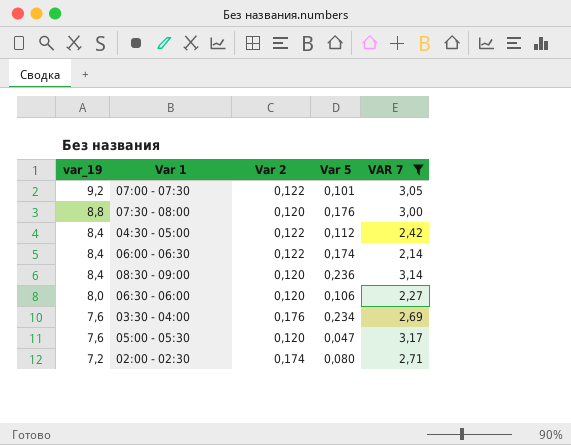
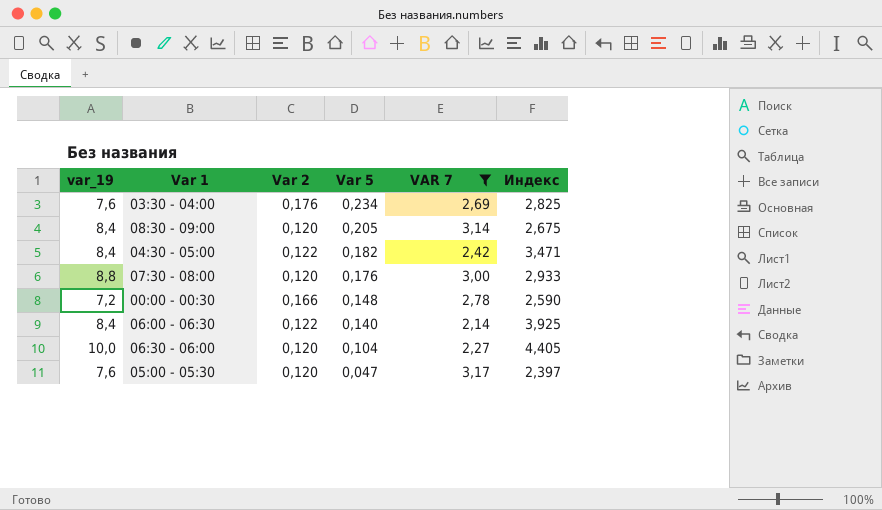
row order: var_19 descending -> Var 5 descending
column Индекс | formula: none -> [var_19] / [VAR 7]
row 07:00 - 07:30: 9,2 | 0,122 | 0,101 | 3,05 -> none
row 02:00 - 02:30: 7,2 | 0,174 | 0,080 | 2,71 -> none
08:30 - 09:00 | Var 5: 0,236 -> 0,205
04:30 - 05:00 | Var 5: 0,112 -> 0,182
row 00:00 - 00:30: none -> 7,2 | 0,166 | 0,148 | 2,78 | 2,590
06:00 - 06:30 | Var 5: 0,174 -> 0,140
06:30 - 06:00 | var_19: 8,0 -> 10,0
06:30 - 06:00 | Var 5: 0,106 -> 0,104

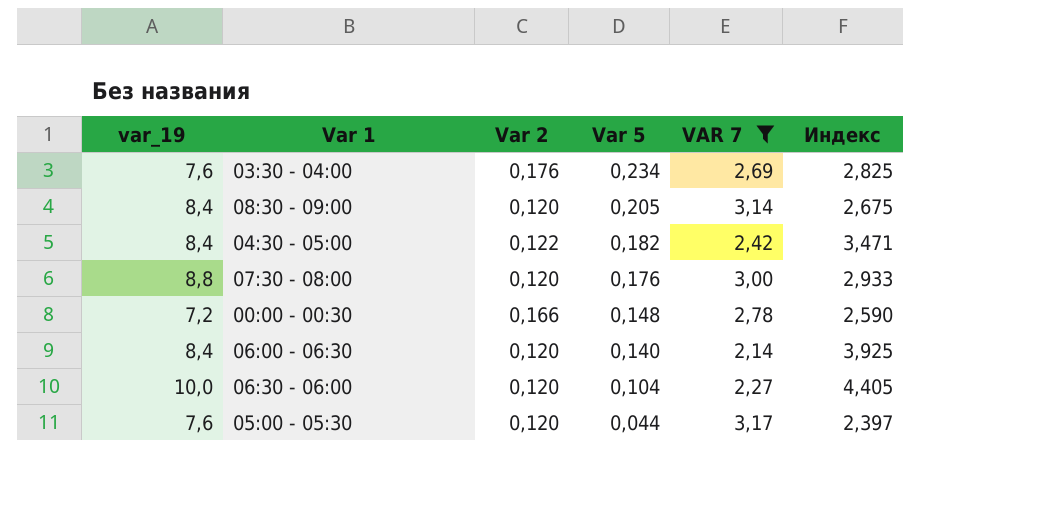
06:00 - 06:30 | Var 2: 0,122 -> 0,120
05:00 - 05:30 | Var 5: 0,047 -> 0,044

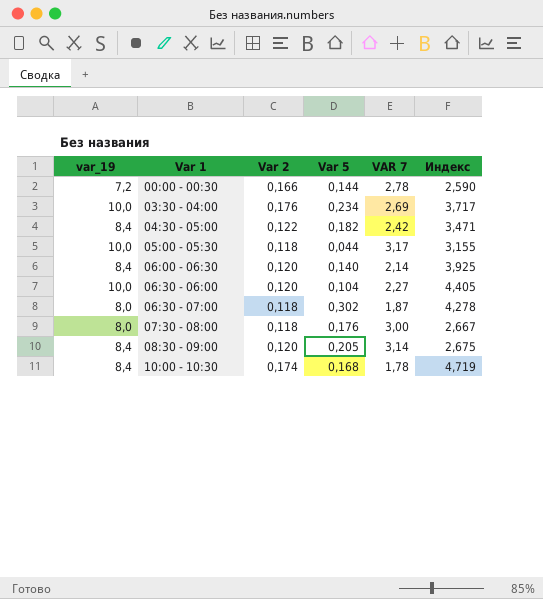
filter: VAR 7 >= 2,14 -> none
row order: Var 5 descending -> Var 1 ascending
00:00 - 00:30 | Var 5: 0,148 -> 0,144
03:30 - 04:00 | var_19: 7,6 -> 10,0
03:30 - 04:00 | Индекс: 2,825 -> 3,717
05:00 - 05:30 | var_19: 7,6 -> 10,0
05:00 - 05:30 | Var 2: 0,120 -> 0,118
05:00 - 05:30 | Индекс: 2,397 -> 3,155
07:30 - 08:00 | var_19: 8,8 -> 8,0
07:30 - 08:00 | Var 2: 0,120 -> 0,118
07:30 - 08:00 | Индекс: 2,933 -> 2,667

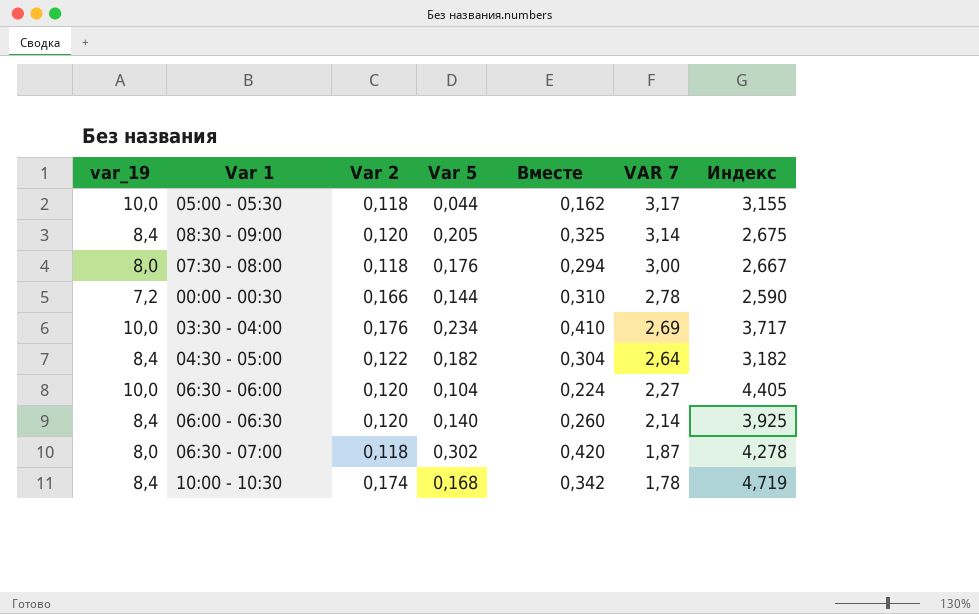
row order: Var 1 ascending -> VAR 7 descending
column Вместе | formula: none -> [Var 2] + [Var 5]
04:30 - 05:00 | VAR 7: 2,42 -> 2,64
04:30 - 05:00 | Индекс: 3,471 -> 3,182

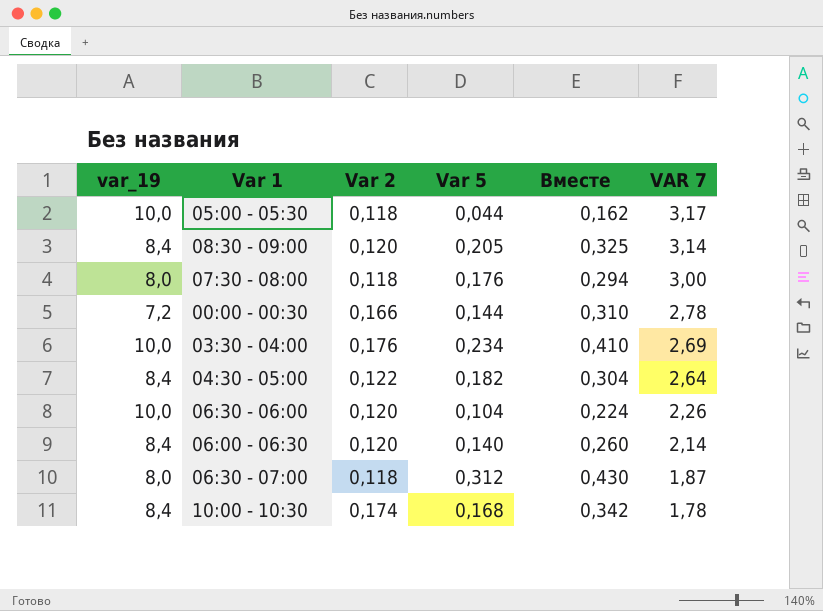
column Индекс | formula: [var_19] / [VAR 7] -> none
06:30 - 06:00 | VAR 7: 2,27 -> 2,26
06:30 - 07:00 | Var 5: 0,302 -> 0,312
06:30 - 07:00 | Вместе: 0,420 -> 0,430

